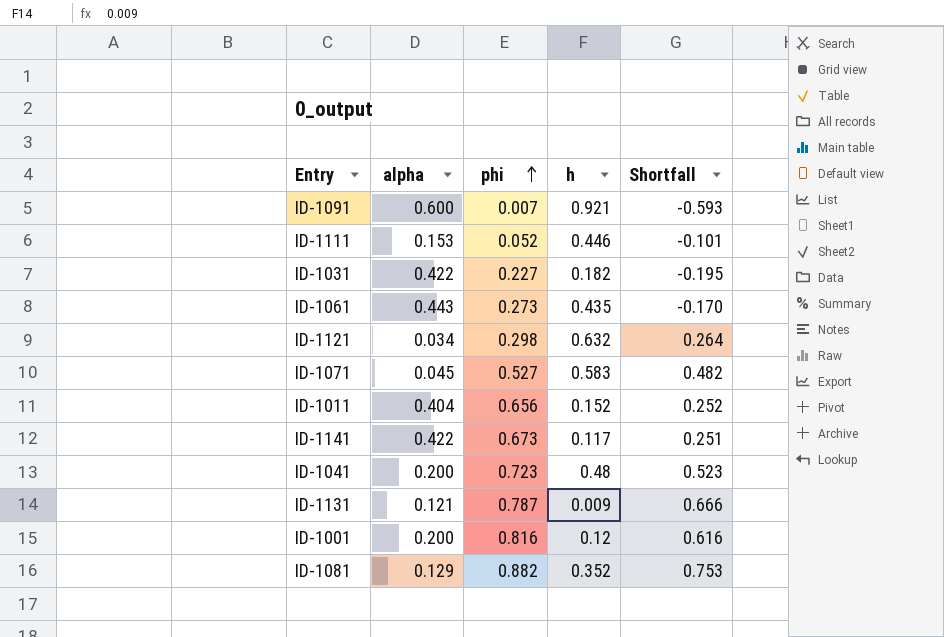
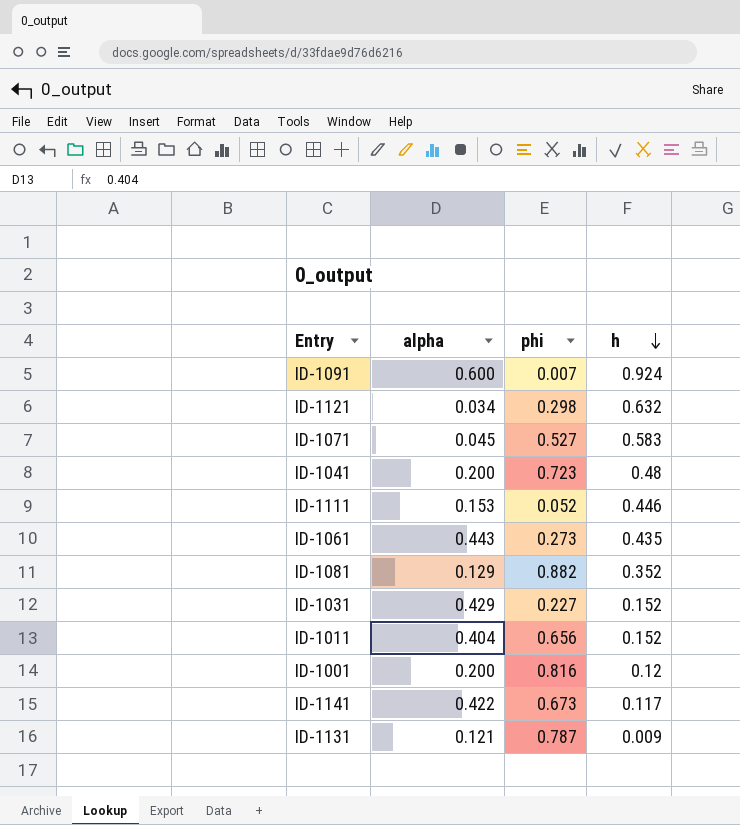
row order: phi ascending -> h descending
column Shortfall | formula: [phi] - [alpha] -> none
ID-1091 | h: 0.921 -> 0.924
ID-1031 | alpha: 0.422 -> 0.429
ID-1031 | h: 0.182 -> 0.152

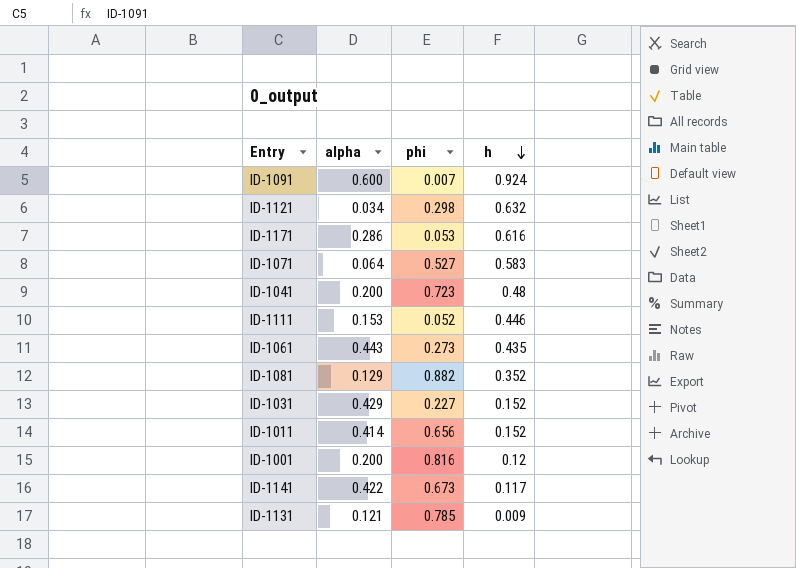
row ID-1171: none -> 0.286 | 0.053 | 0.616
ID-1071 | alpha: 0.045 -> 0.064
ID-1011 | alpha: 0.404 -> 0.414
ID-1131 | phi: 0.787 -> 0.785

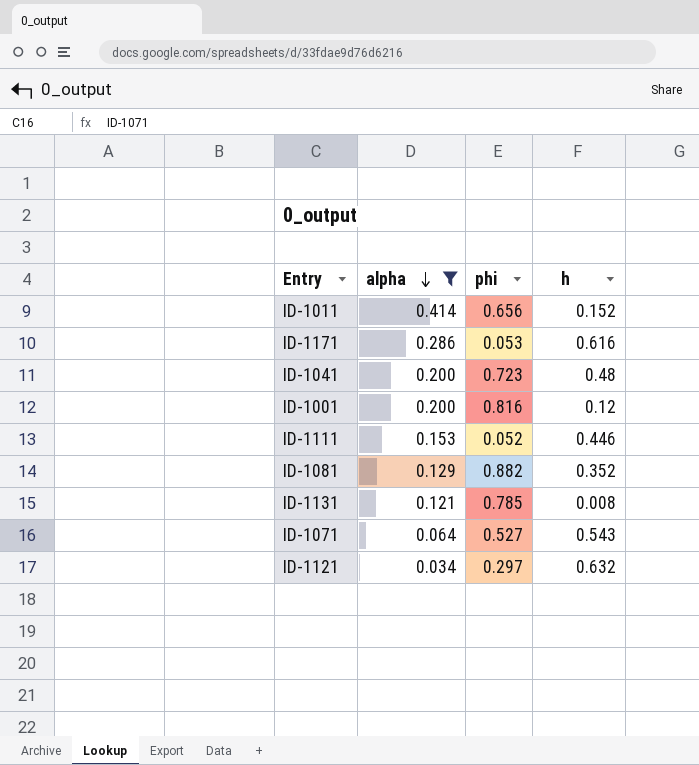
filter: none -> alpha <= 0.414
row order: h descending -> alpha descending
ID-1131 | h: 0.009 -> 0.008
ID-1071 | h: 0.583 -> 0.543
ID-1121 | phi: 0.298 -> 0.297

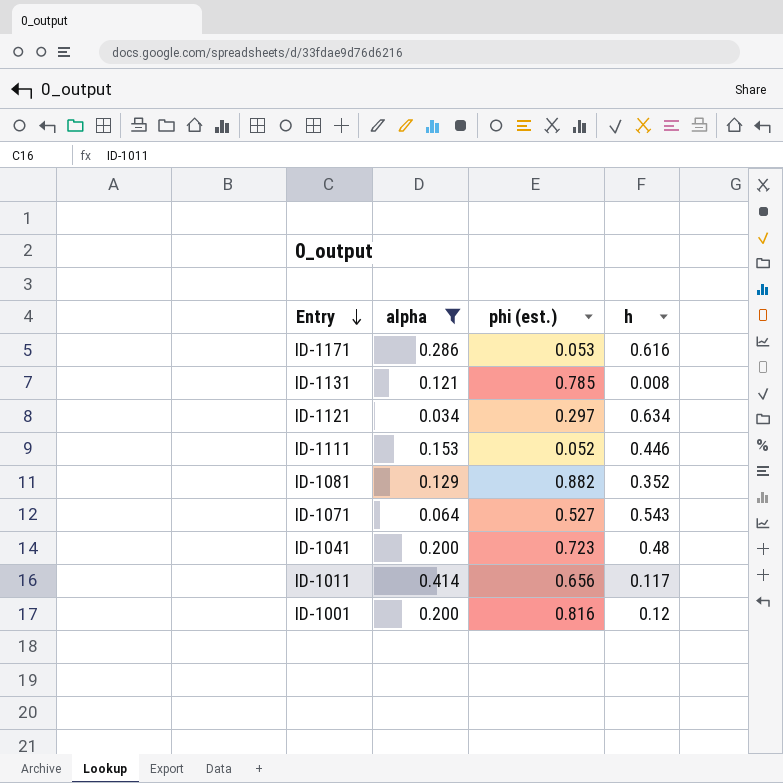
row order: alpha descending -> Entry descending
column name: phi -> phi (est.)
ID-1121 | h: 0.632 -> 0.634
ID-1011 | h: 0.152 -> 0.117

